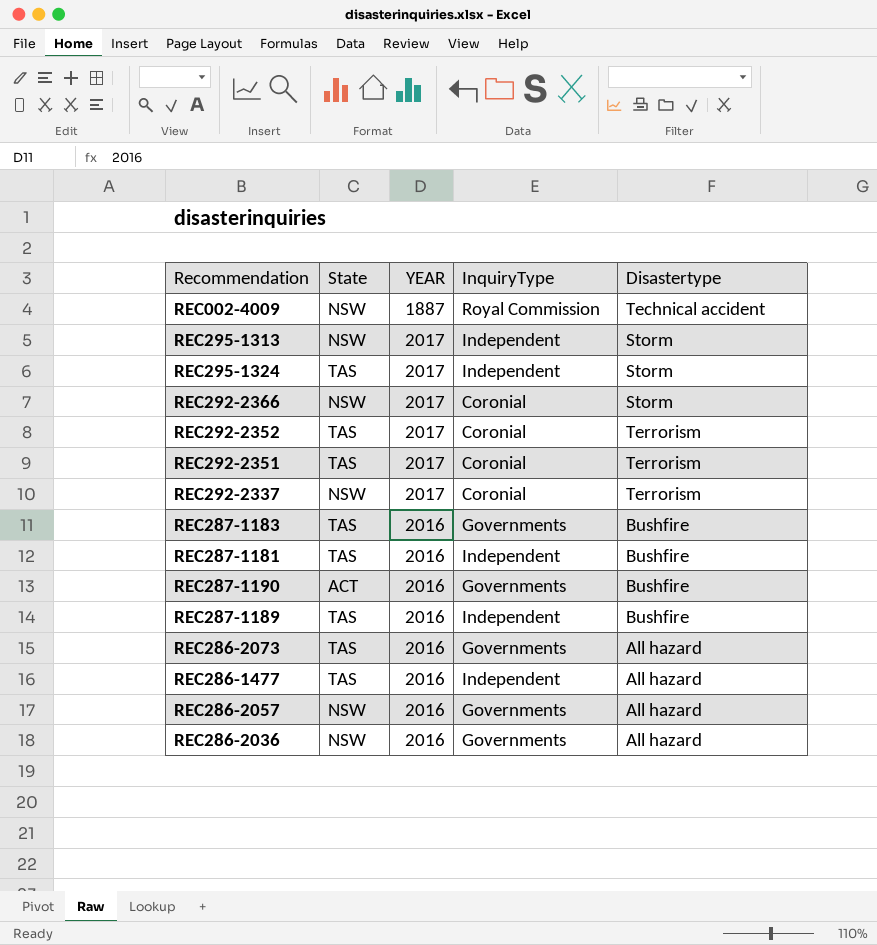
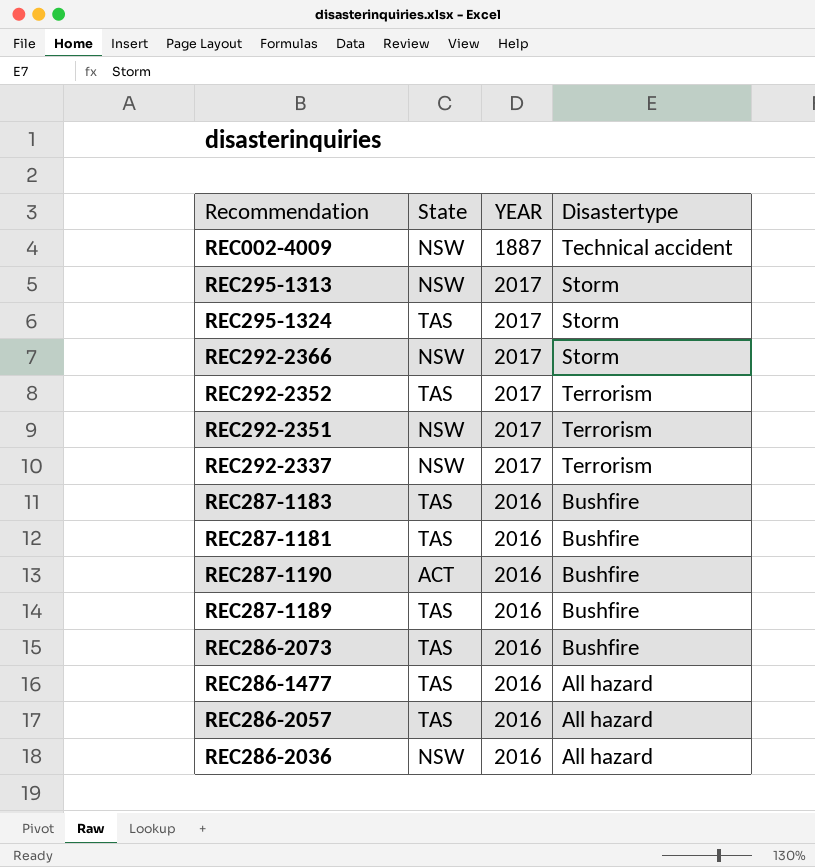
column InquiryType | position: 4 -> none
REC292-2351 | State: TAS -> NSW
REC286-2073 | Disastertype: All hazard -> Bushfire
REC286-2057 | State: NSW -> TAS

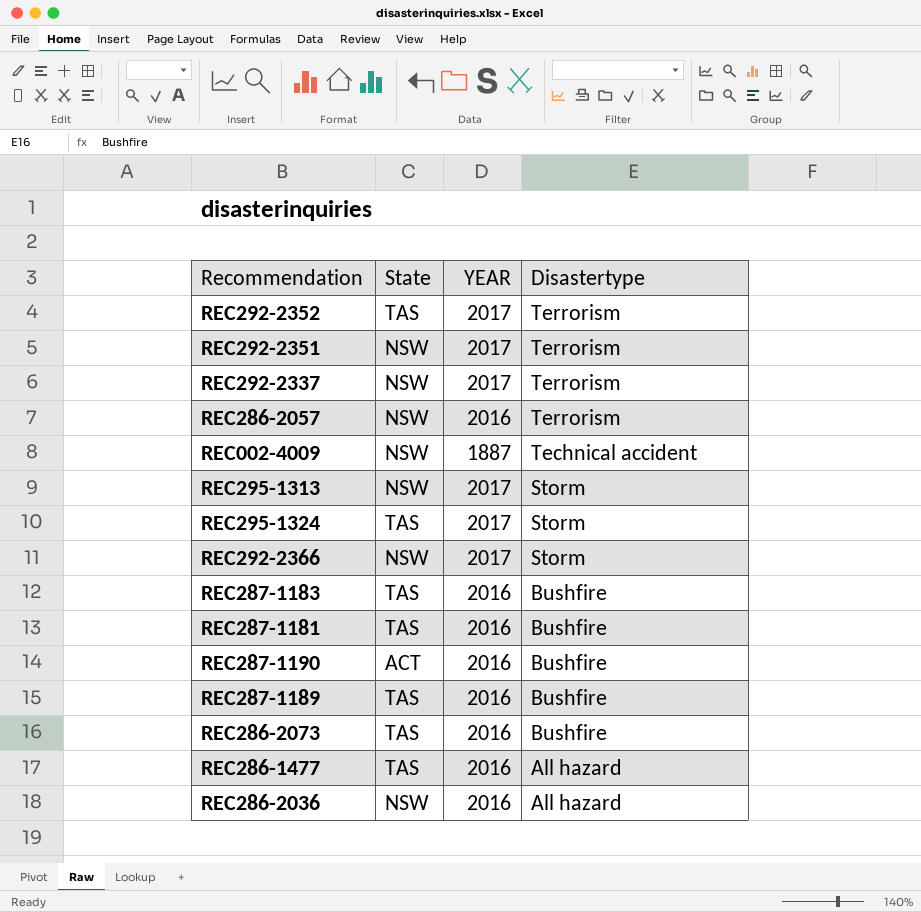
row order: none -> Disastertype descending
REC286-2057 | State: TAS -> NSW
REC286-2057 | Disastertype: All hazard -> Terrorism

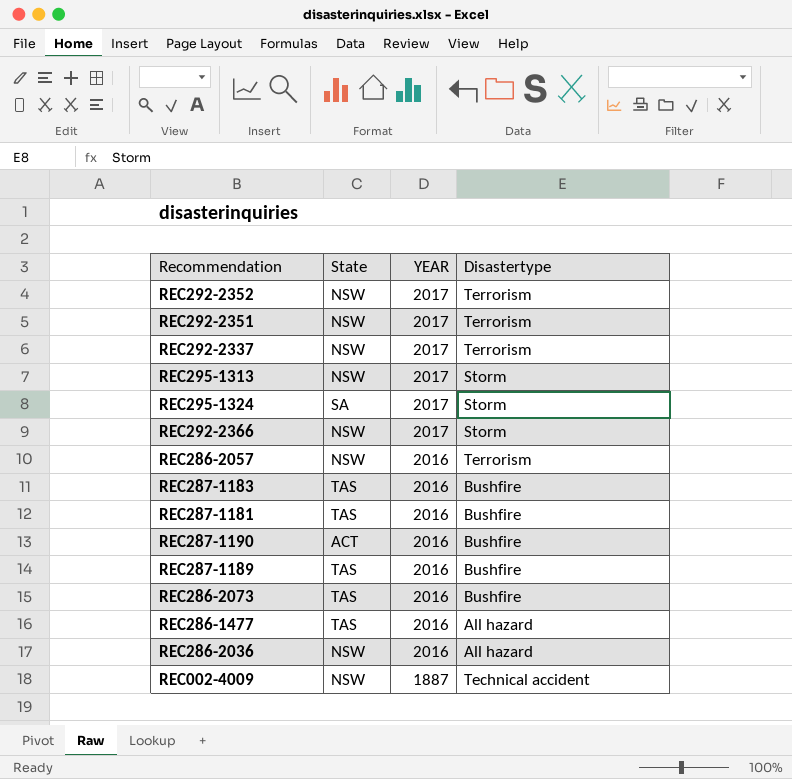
row order: Disastertype descending -> YEAR descending
REC292-2352 | State: TAS -> NSW
REC295-1324 | State: TAS -> SA

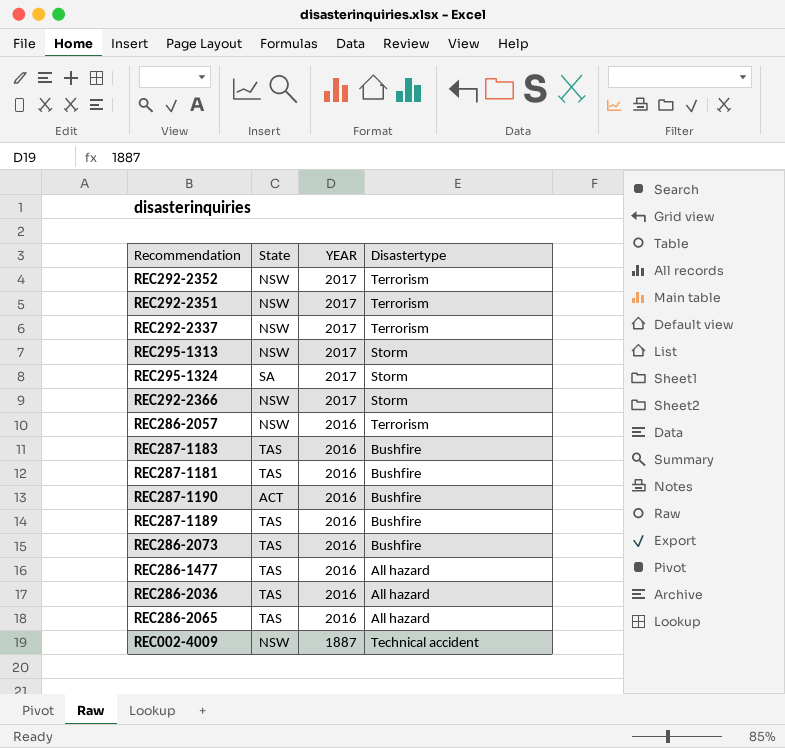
REC286-2036 | State: NSW -> TAS
row REC286-2065: none -> TAS | 2016 | All hazard

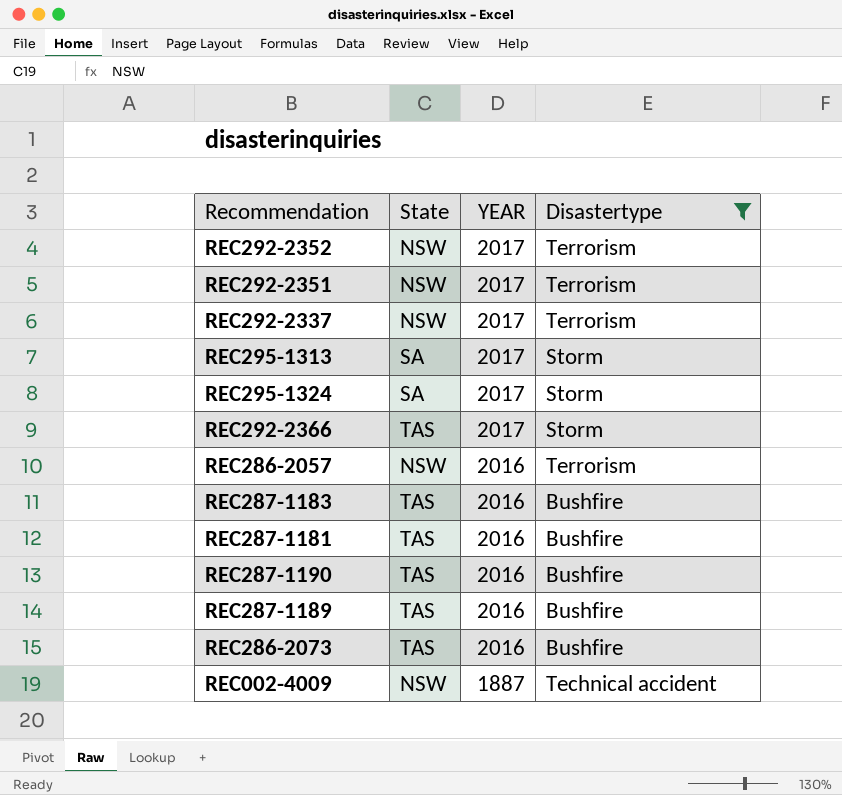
filter: none -> Disastertype != All hazard
REC295-1313 | State: NSW -> SA
REC292-2366 | State: NSW -> TAS
REC287-1190 | State: ACT -> TAS

